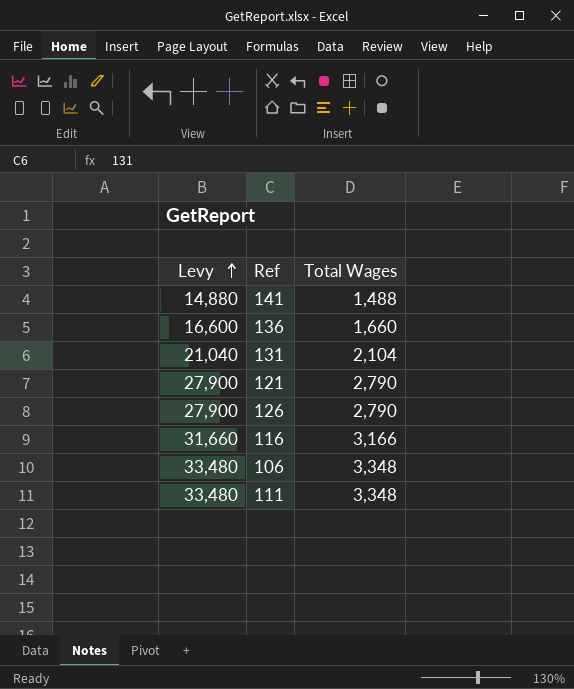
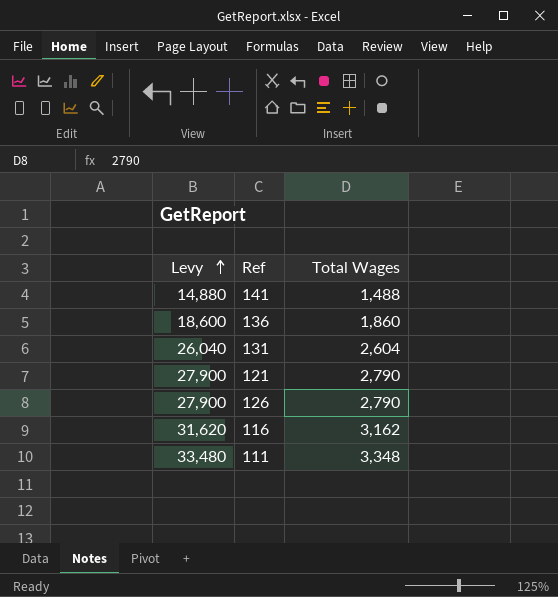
row 106: 33,480 | 3,348 -> none
136 | Levy: 16,600 -> 18,600
136 | Total Wages: 1,660 -> 1,860
131 | Levy: 21,040 -> 26,040
131 | Total Wages: 2,104 -> 2,604
116 | Levy: 31,660 -> 31,620
116 | Total Wages: 3,166 -> 3,162

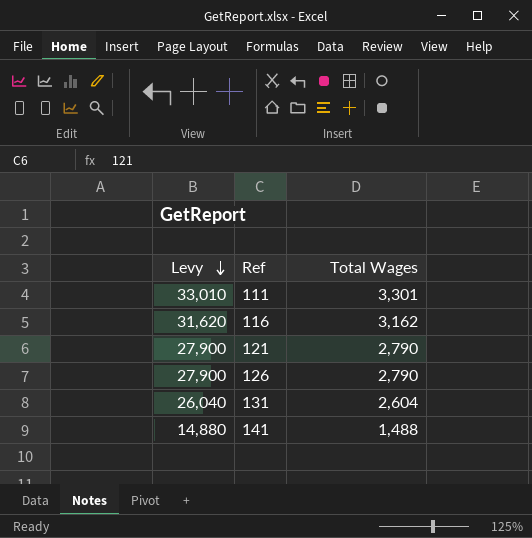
row order: Levy ascending -> Levy descending
row 136: 18,600 | 1,860 -> none
111 | Levy: 33,480 -> 33,010
111 | Total Wages: 3,348 -> 3,301

